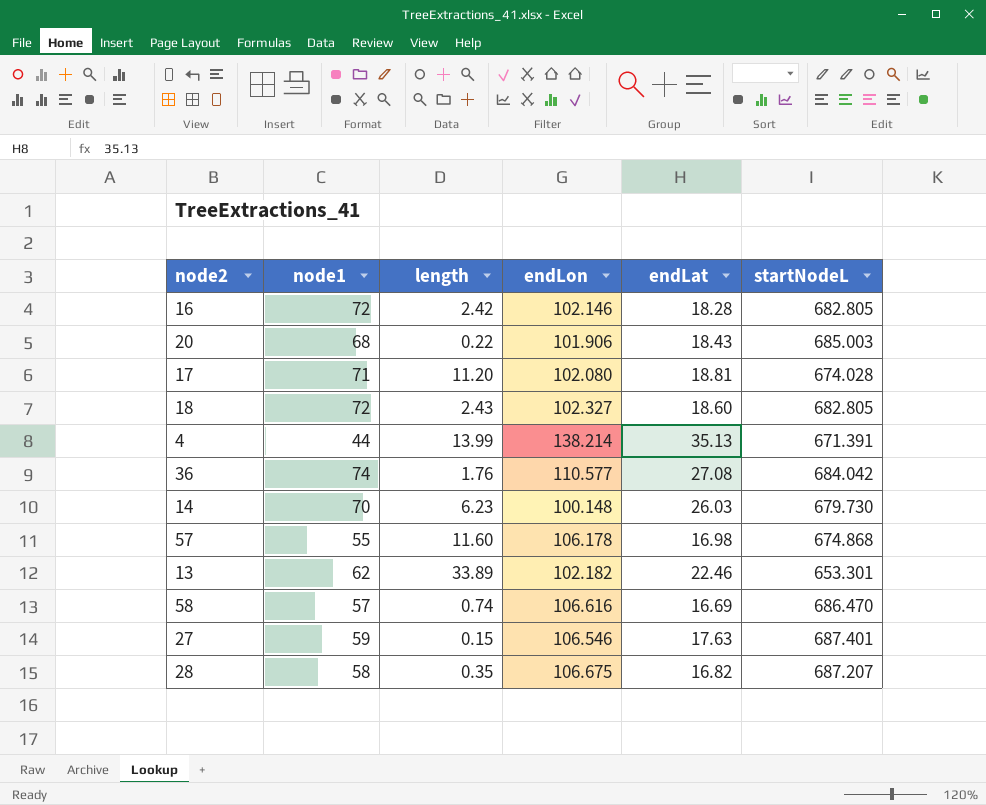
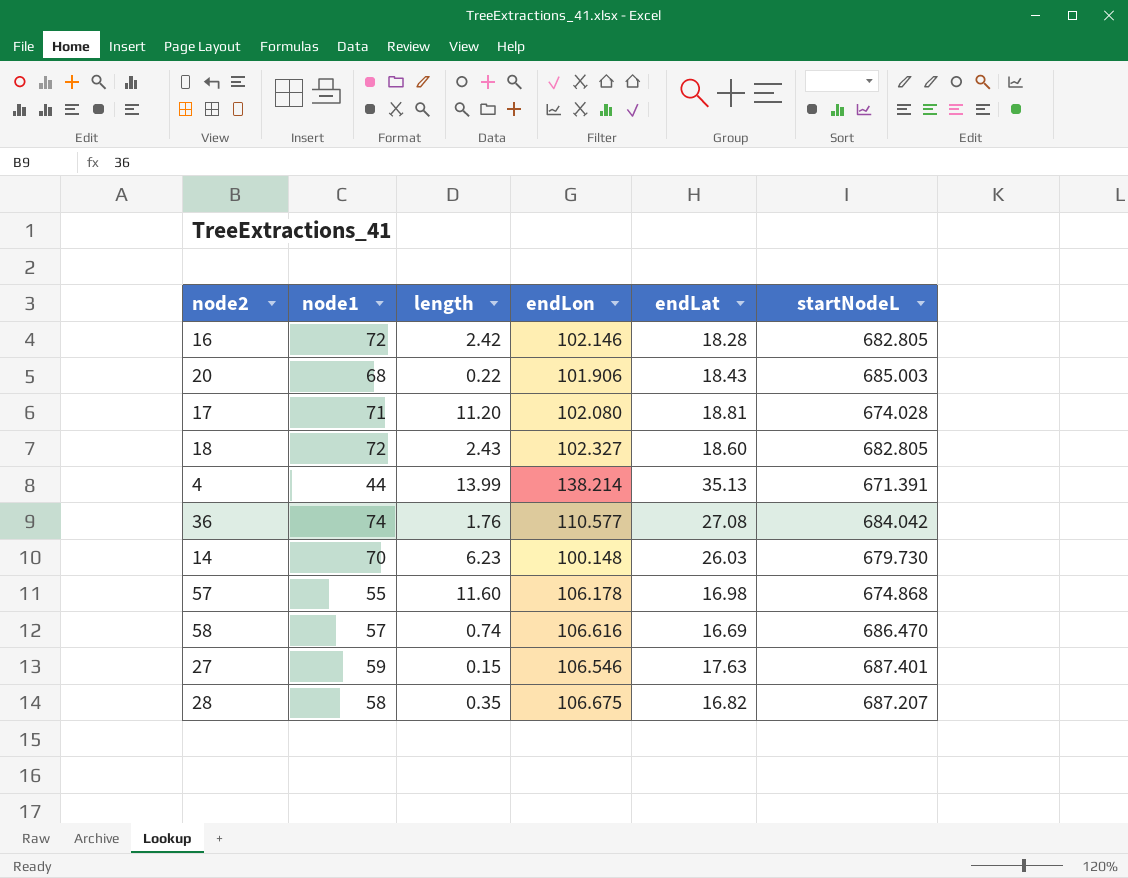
row 13: 62 | 33.89 | 102.182 | 22.46 | 653.301 -> none

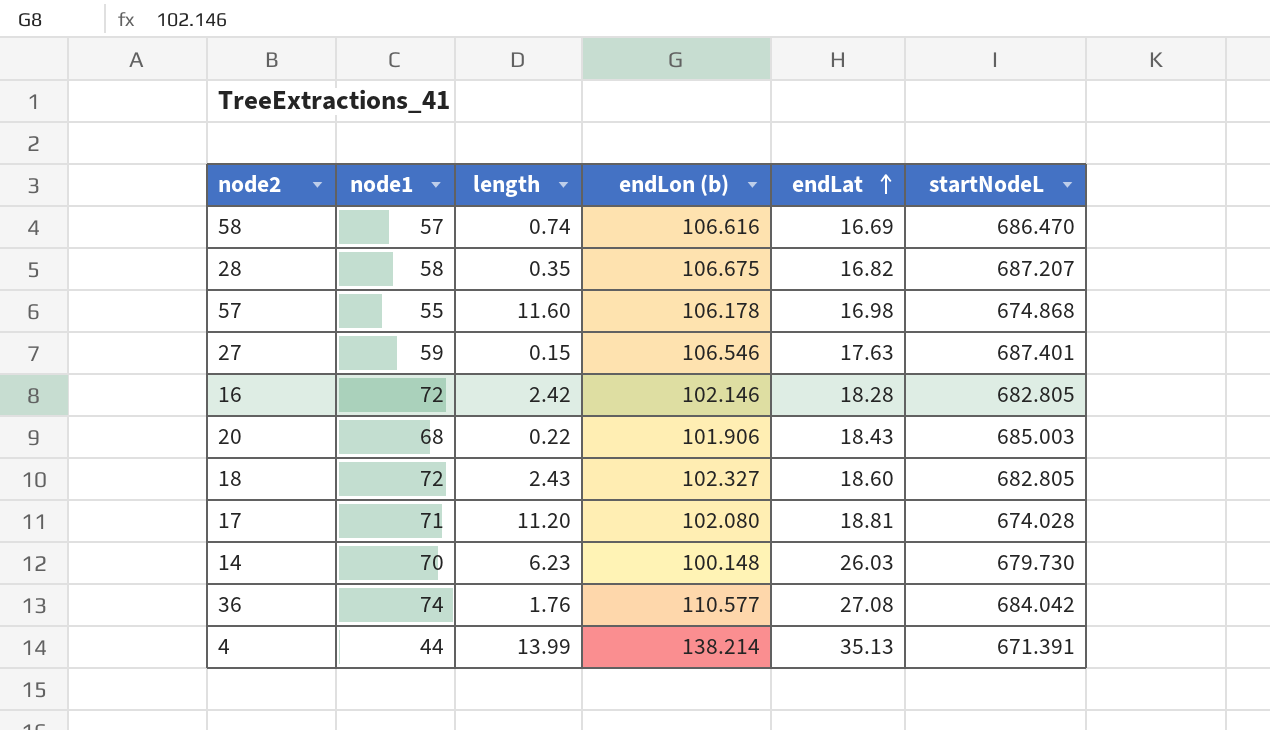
row order: none -> endLat ascending
column name: endLon -> endLon (b)

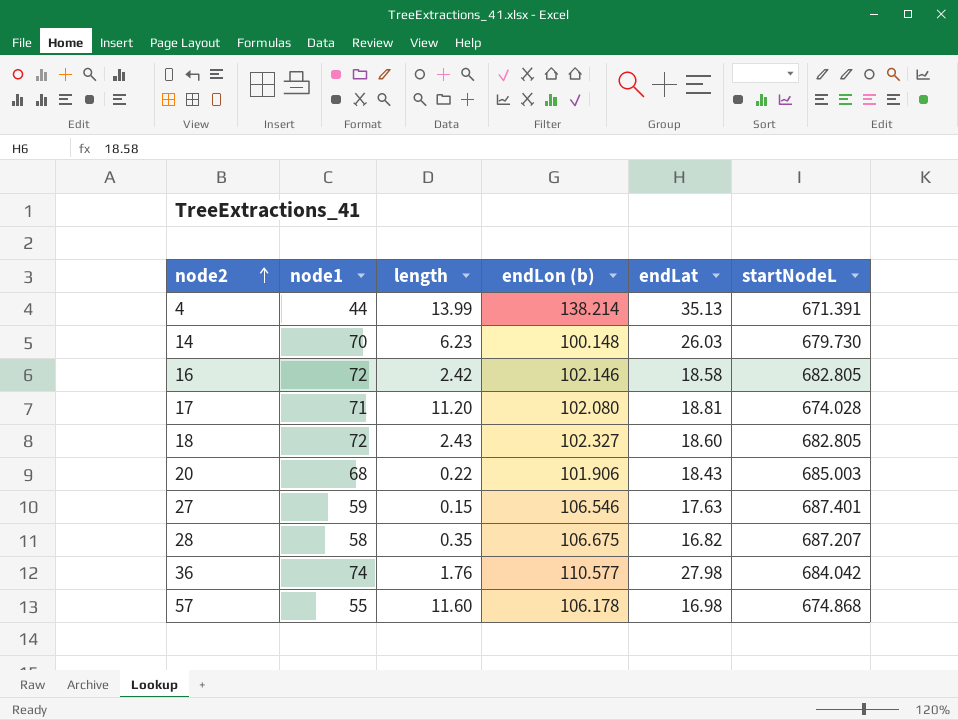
row order: endLat ascending -> node2 ascending
row 58: 57 | 0.74 | 106.616 | 16.69 | 686.470 -> none
16 | endLat: 18.28 -> 18.58
36 | endLat: 27.08 -> 27.98

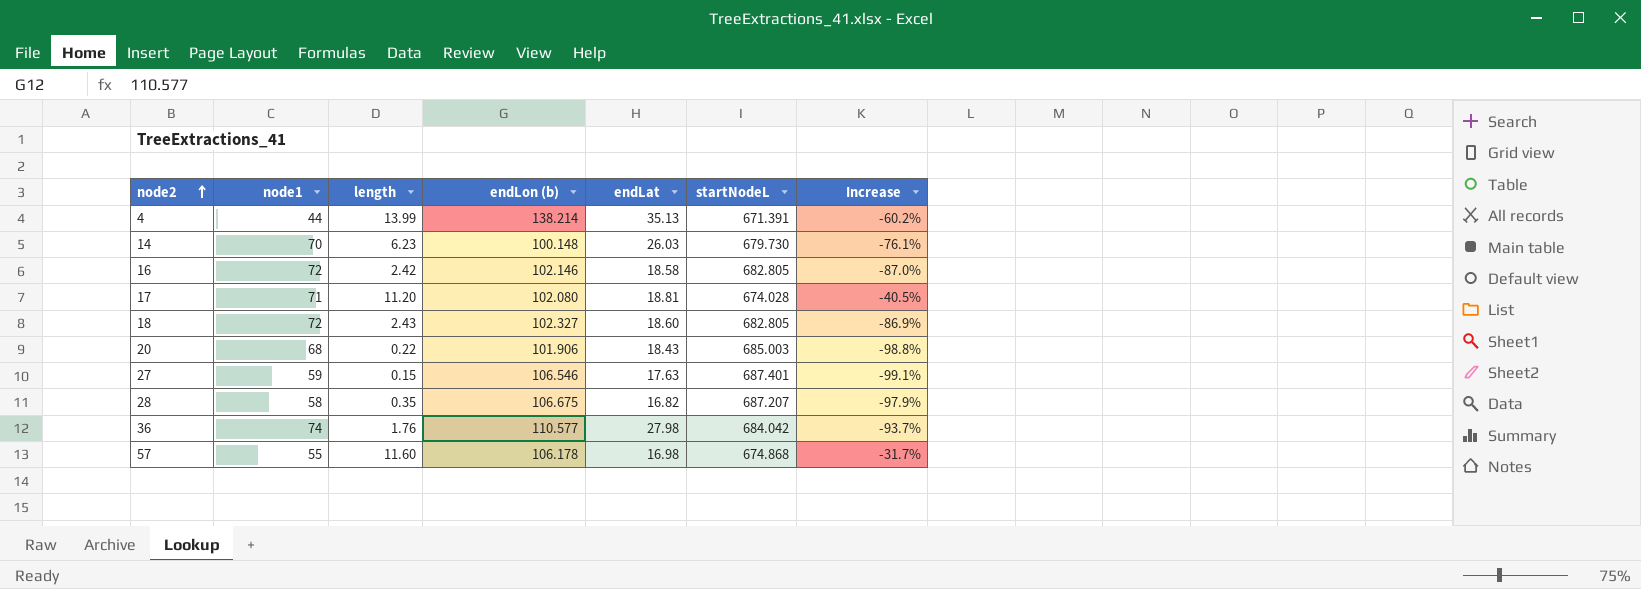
column Increase | formula: none -> ([length] - [endLat]) / [endLat]

